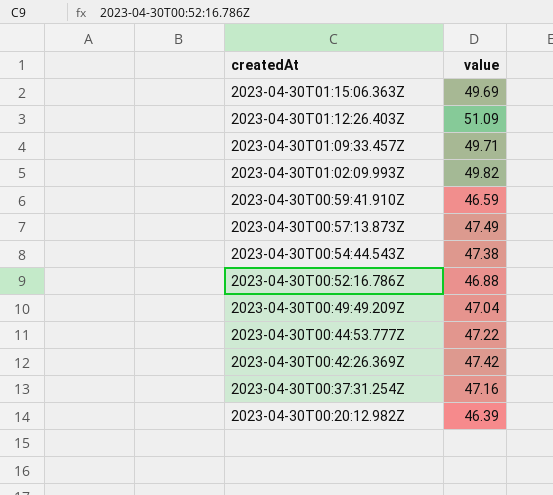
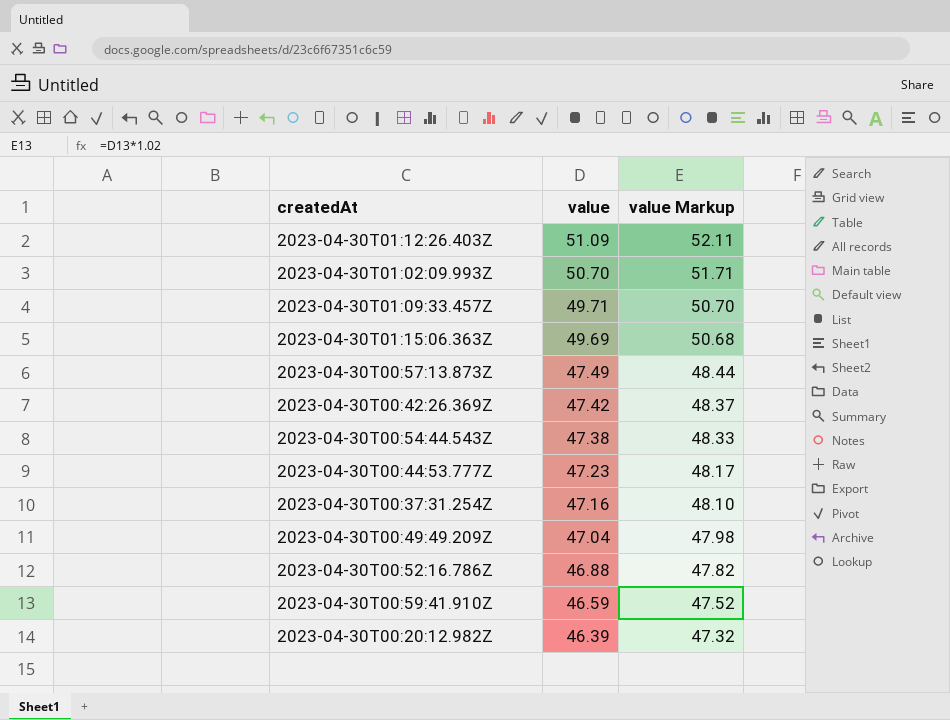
row order: createdAt descending -> value descending
column value Markup | formula: none -> [value] * 1.02
2023-04-30T01:02:09.993Z | value: 49.82 -> 50.70
2023-04-30T00:44:53.777Z | value: 47.22 -> 47.23

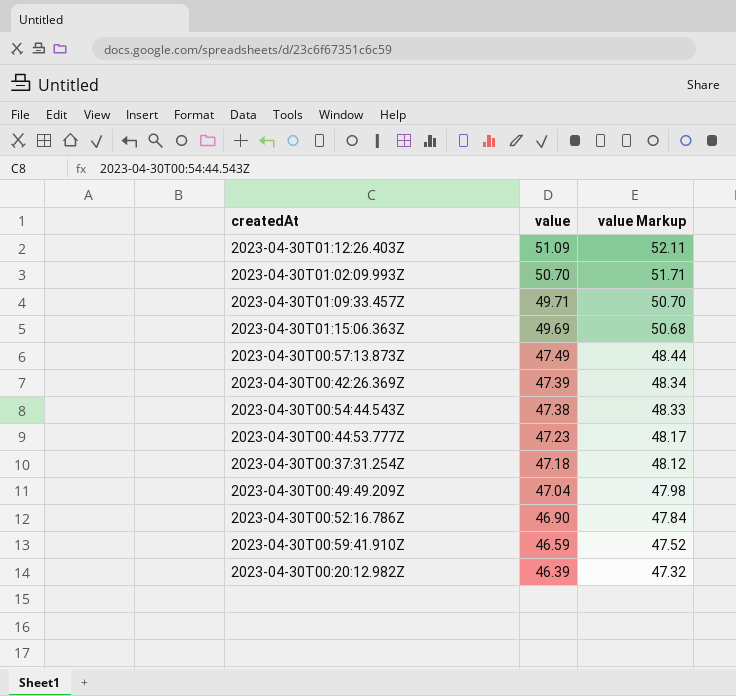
2023-04-30T00:42:26.369Z | value: 47.42 -> 47.39
2023-04-30T00:42:26.369Z | value Markup: 48.37 -> 48.34
2023-04-30T00:37:31.254Z | value: 47.16 -> 47.18
2023-04-30T00:37:31.254Z | value Markup: 48.10 -> 48.12
2023-04-30T00:52:16.786Z | value: 46.88 -> 46.90
2023-04-30T00:52:16.786Z | value Markup: 47.82 -> 47.84

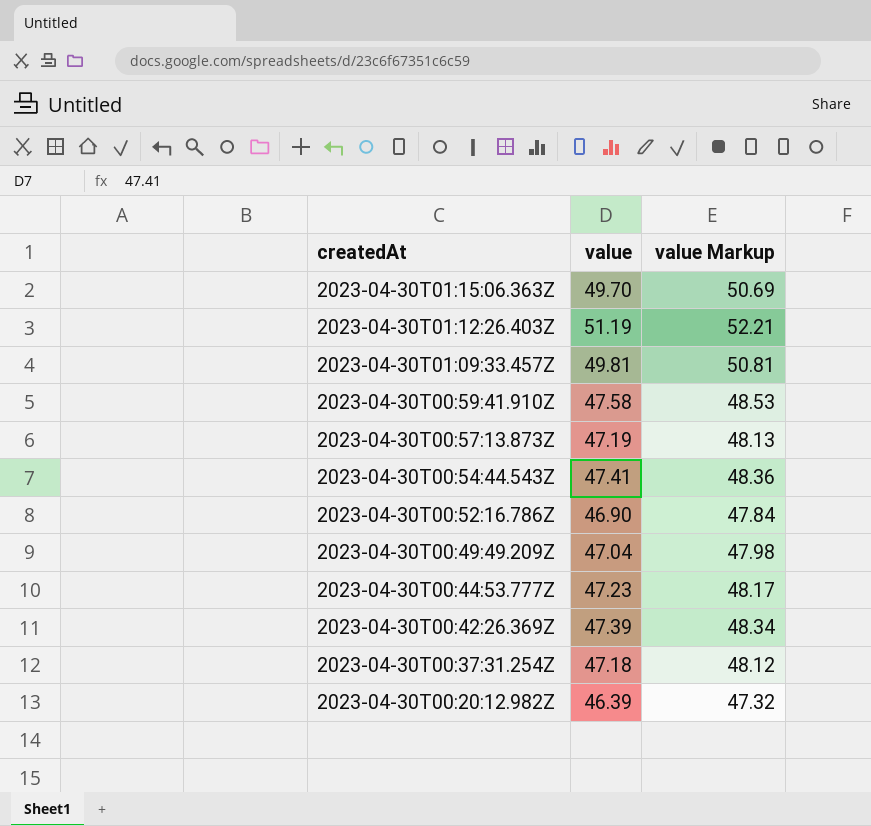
row order: value descending -> createdAt descending
row 2023-04-30T01:02:09.993Z: 50.70 | 51.71 -> none
2023-04-30T01:15:06.363Z | value: 49.69 -> 49.70
2023-04-30T01:15:06.363Z | value Markup: 50.68 -> 50.69
2023-04-30T01:12:26.403Z | value: 51.09 -> 51.19
2023-04-30T01:12:26.403Z | value Markup: 52.11 -> 52.21
2023-04-30T01:09:33.457Z | value: 49.71 -> 49.81
2023-04-30T01:09:33.457Z | value Markup: 50.70 -> 50.81
2023-04-30T00:59:41.910Z | value: 46.59 -> 47.58
2023-04-30T00:59:41.910Z | value Markup: 47.52 -> 48.53
2023-04-30T00:57:13.873Z | value: 47.49 -> 47.19
2023-04-30T00:57:13.873Z | value Markup: 48.44 -> 48.13
2023-04-30T00:54:44.543Z | value: 47.38 -> 47.41
2023-04-30T00:54:44.543Z | value Markup: 48.33 -> 48.36

